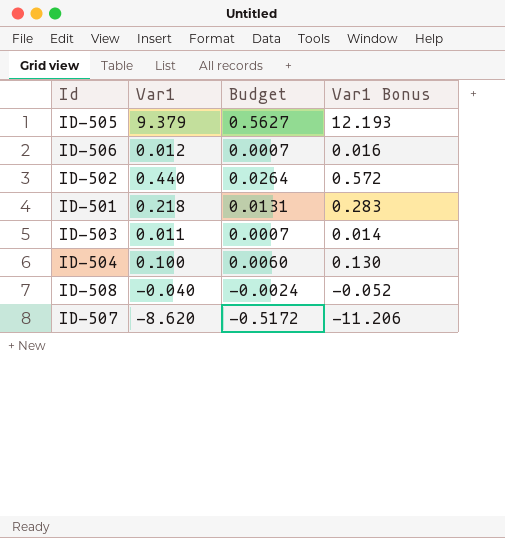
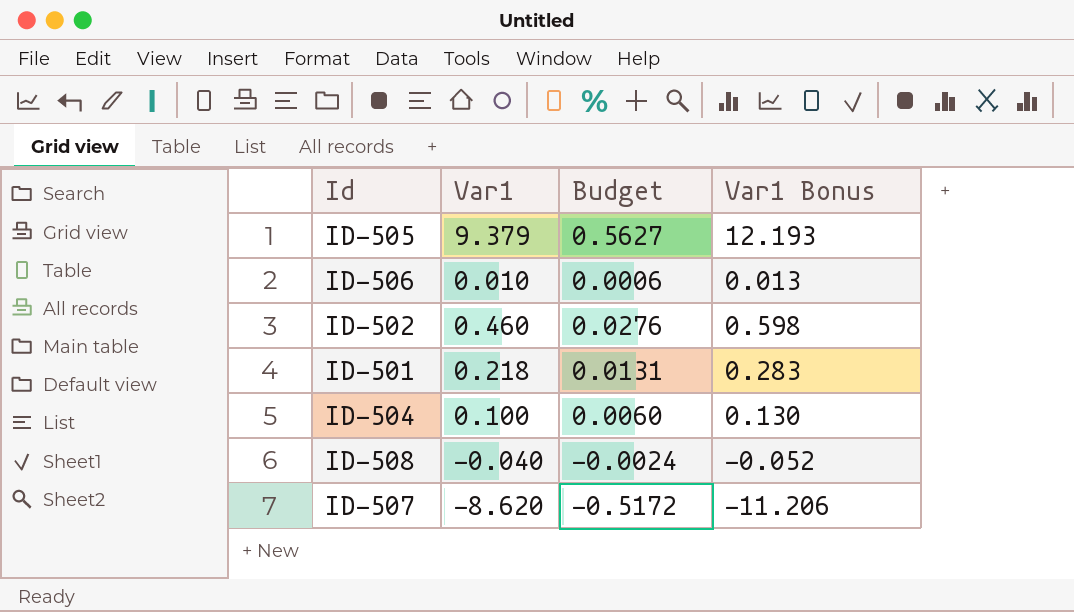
row ID-503: 0.011 | 0.0007 | 0.014 -> none
ID-506 | Var1: 0.012 -> 0.010
ID-506 | Budget: 0.0007 -> 0.0006
ID-506 | Var1 Bonus: 0.016 -> 0.013
ID-502 | Var1: 0.440 -> 0.460
ID-502 | Budget: 0.0264 -> 0.0276
ID-502 | Var1 Bonus: 0.572 -> 0.598

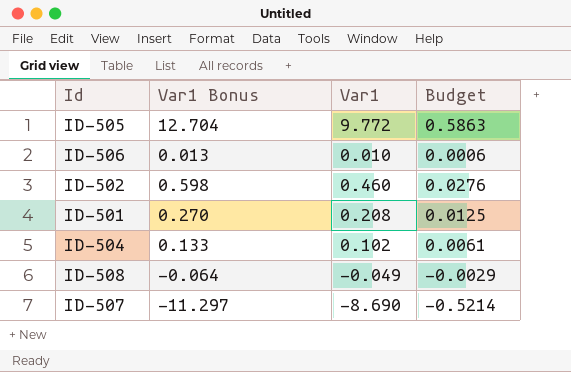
column Var1 Bonus | position: 4 -> 2
ID-505 | Var1 Bonus: 12.193 -> 12.704
ID-505 | Var1: 9.379 -> 9.772
ID-505 | Budget: 0.5627 -> 0.5863
ID-501 | Var1 Bonus: 0.283 -> 0.270
ID-501 | Var1: 0.218 -> 0.208
ID-501 | Budget: 0.0131 -> 0.0125
ID-504 | Var1 Bonus: 0.130 -> 0.133
ID-504 | Var1: 0.100 -> 0.102
ID-504 | Budget: 0.0060 -> 0.0061
ID-508 | Var1 Bonus: -0.052 -> -0.064
ID-508 | Var1: -0.040 -> -0.049
ID-508 | Budget: -0.0024 -> -0.0029
ID-507 | Var1 Bonus: -11.206 -> -11.297
ID-507 | Var1: -8.620 -> -8.690
ID-507 | Budget: -0.5172 -> -0.5214

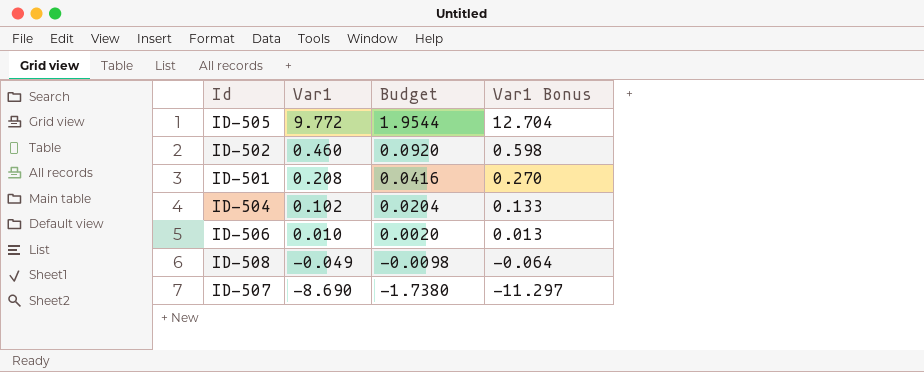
row order: none -> Var1 descending
column Budget | formula: [Var1] * 0.06 -> [Var1] * 0.2
column Var1 Bonus | position: 2 -> 4

